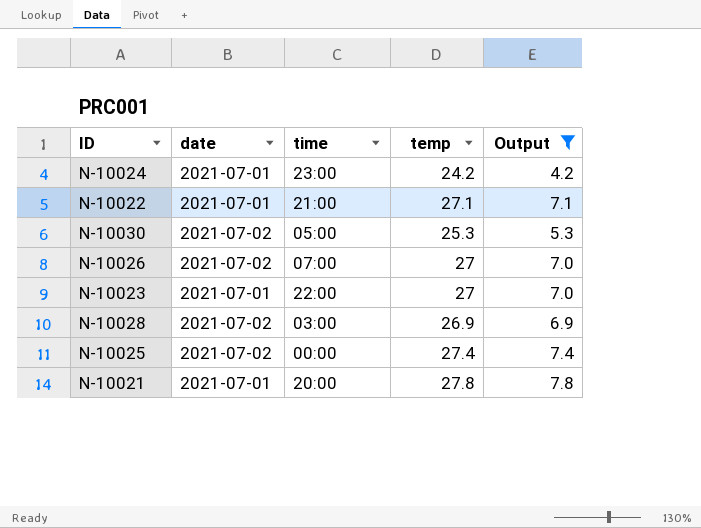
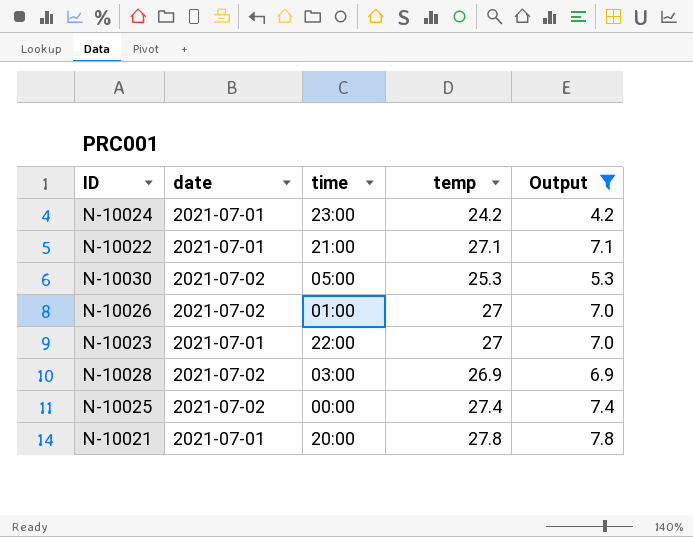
N-10026 | time: 07:00 -> 01:00

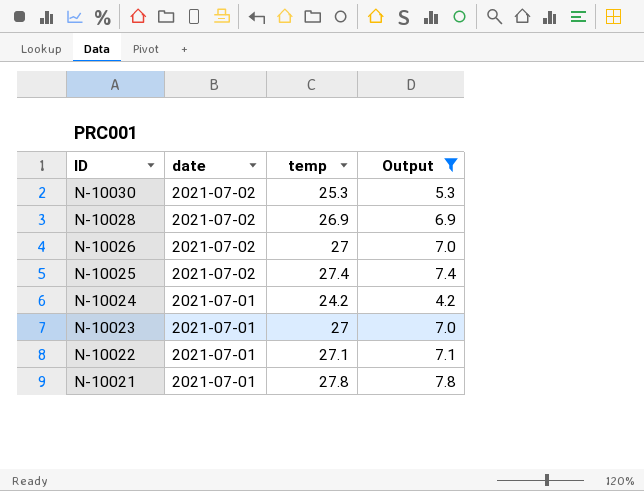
row order: none -> ID descending
column time | position: 3 -> none

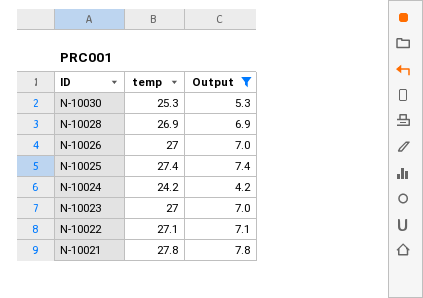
column date | position: 2 -> none

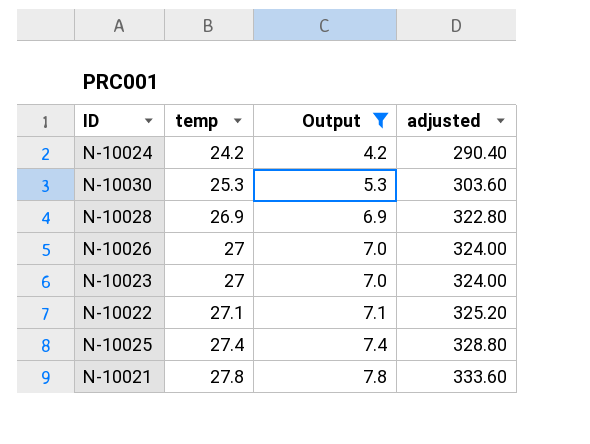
row order: ID descending -> temp ascending
column adjusted | formula: none -> [temp] * 12

